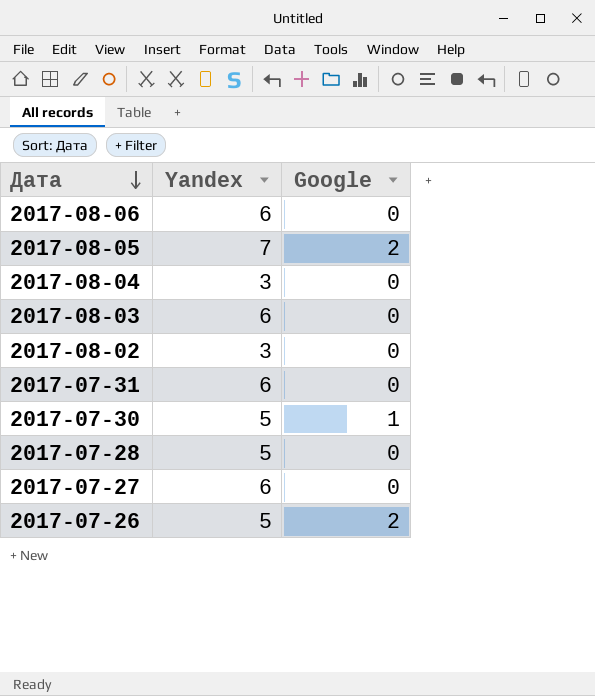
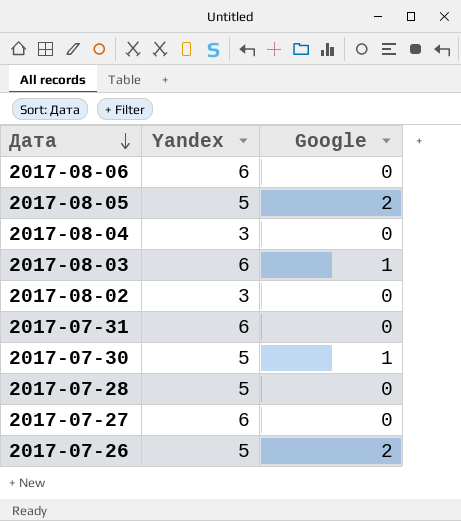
2017-08-05 | Yandex: 7 -> 5
2017-08-03 | Google: 0 -> 1

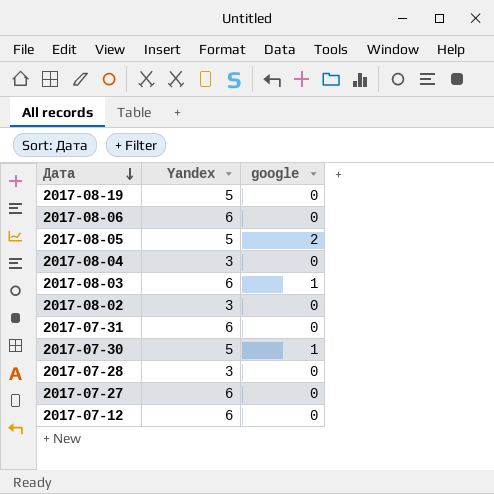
column name: Google -> google
row 2017-07-26: 5 | 2 -> none
row 2017-08-19: none -> 5 | 0
2017-07-28 | Yandex: 5 -> 3
row 2017-07-12: none -> 6 | 0

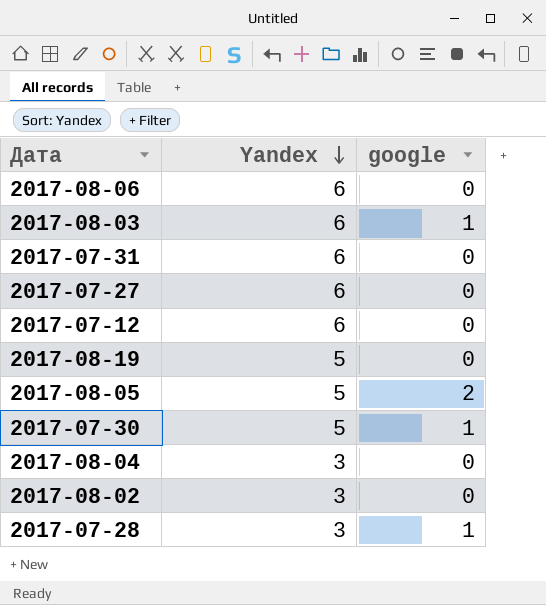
row order: Дата descending -> Yandex descending
2017-07-28 | google: 0 -> 1

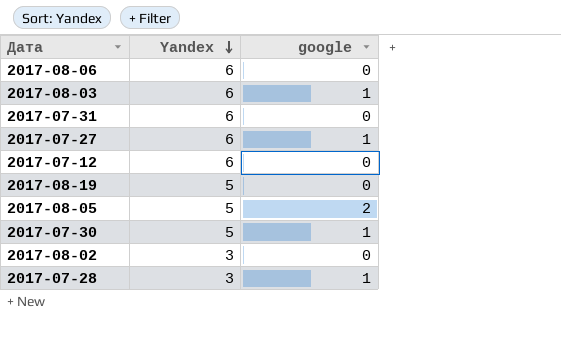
row 2017-08-04: 3 | 0 -> none
2017-07-27 | google: 0 -> 1

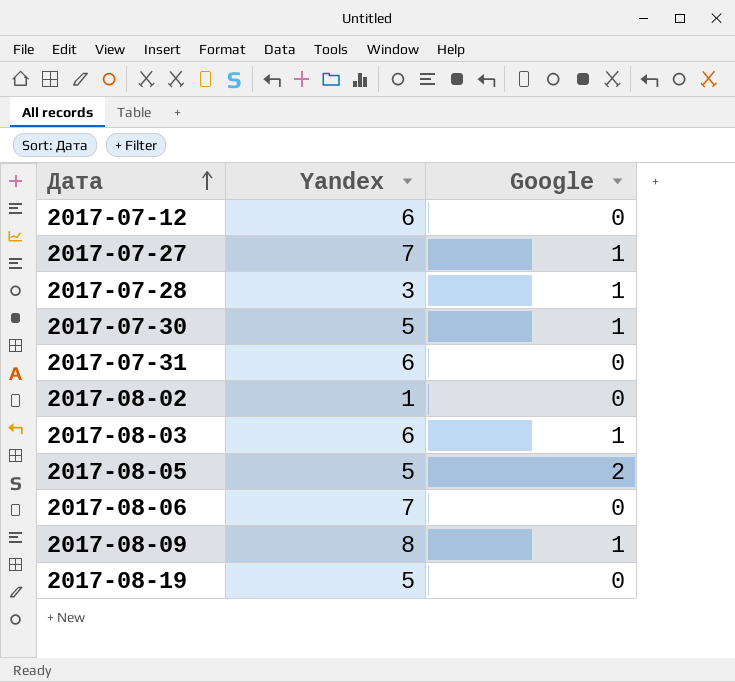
row order: Yandex descending -> Дата ascending
column name: google -> Google
2017-07-27 | Yandex: 6 -> 7
2017-08-02 | Yandex: 3 -> 1
2017-08-06 | Yandex: 6 -> 7
row 2017-08-09: none -> 8 | 1

